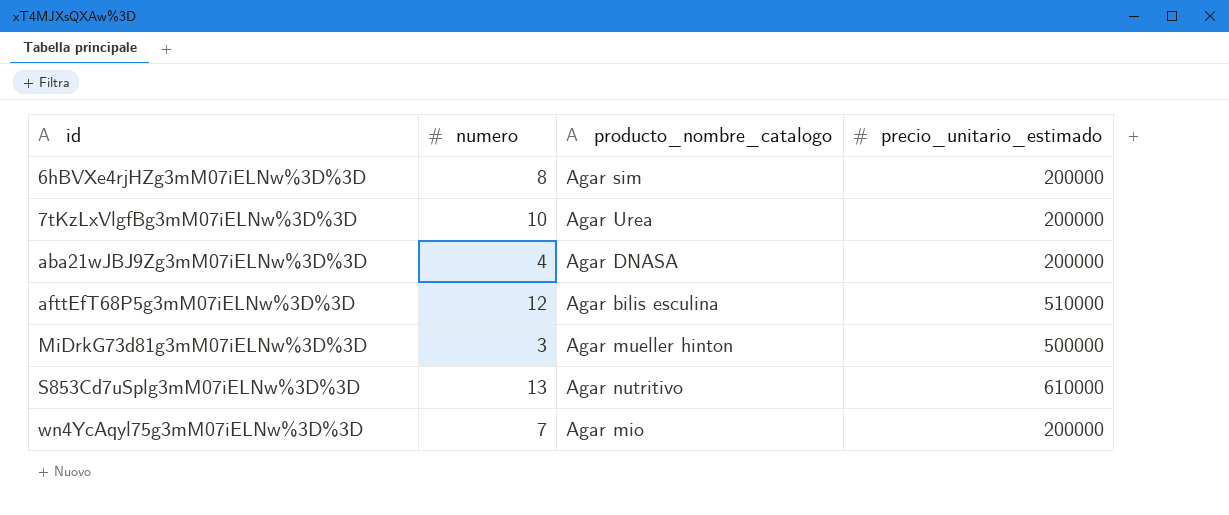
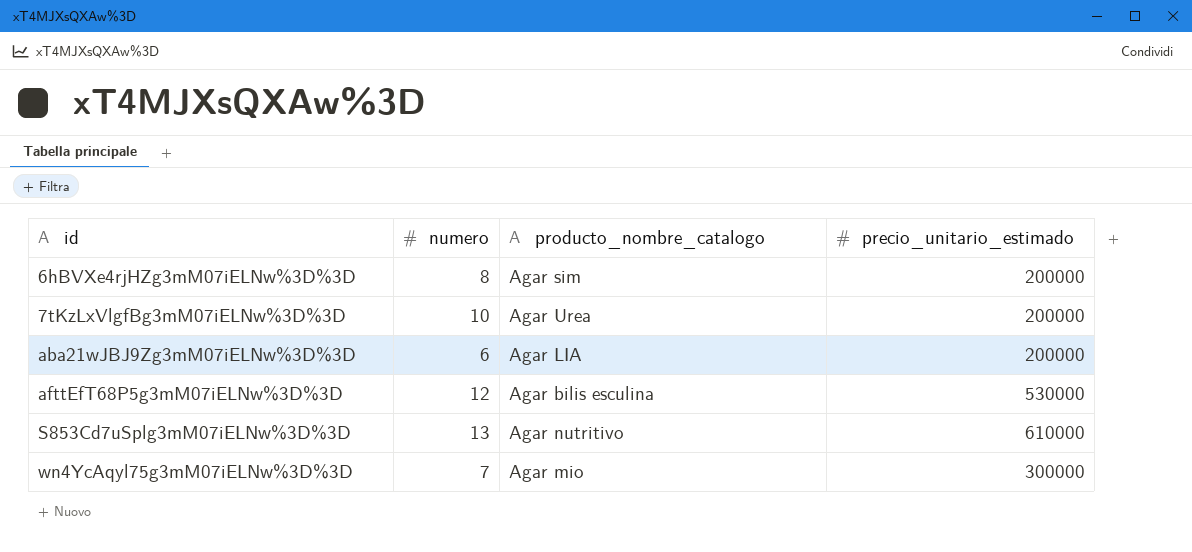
row MiDrkG73d81g3mM07iELNw%3D%3D: 3 | Agar mueller hinton | 500000 -> none
aba21wJBJ9Zg3mM07iELNw%3D%3D | numero: 4 -> 6
aba21wJBJ9Zg3mM07iELNw%3D%3D | producto_nombre_catalogo: Agar DNASA -> Agar LIA
afttEfT68P5g3mM07iELNw%3D%3D | precio_unitario_estimado: 510000 -> 530000
wn4YcAqyl75g3mM07iELNw%3D%3D | precio_unitario_estimado: 200000 -> 300000

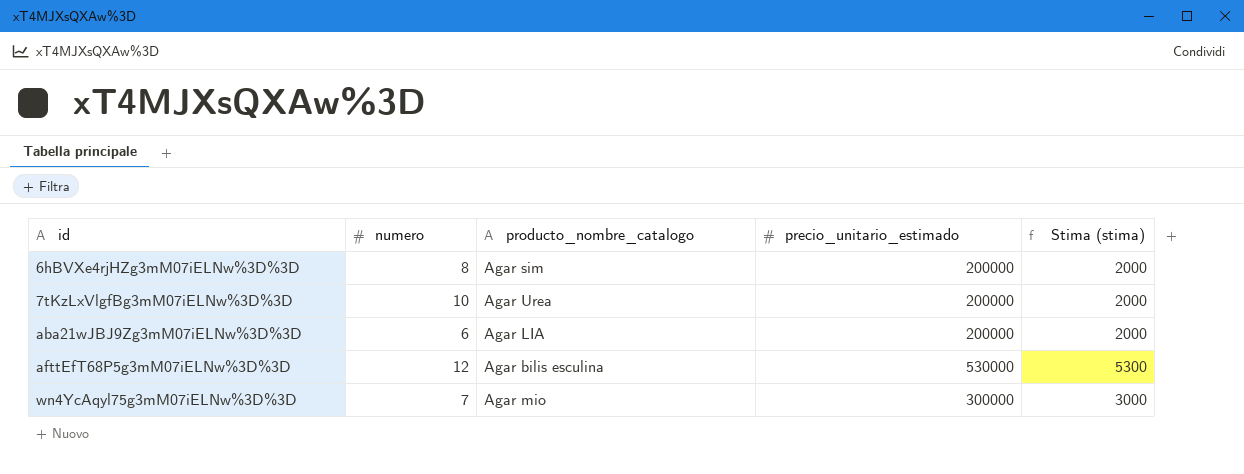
column Stima (stima) | formula: none -> [precio_unitario_estimado] * 0,01
row S853Cd7uSplg3mM07iELNw%3D%3D: 13 | Agar nutritivo | 610000 -> none

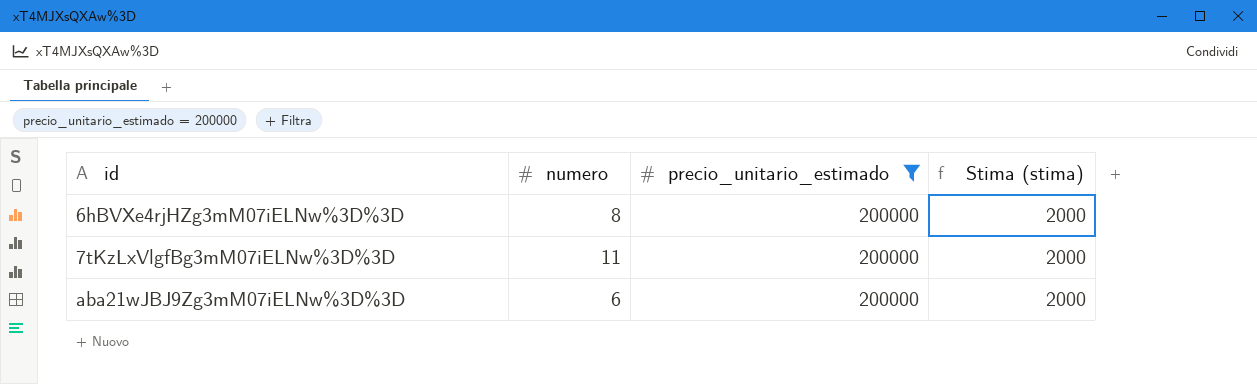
filter: none -> precio_unitario_estimado = 200000
column producto_nombre_catalogo | position: 3 -> none
7tKzLxVlgfBg3mM07iELNw%3D%3D | numero: 10 -> 11

